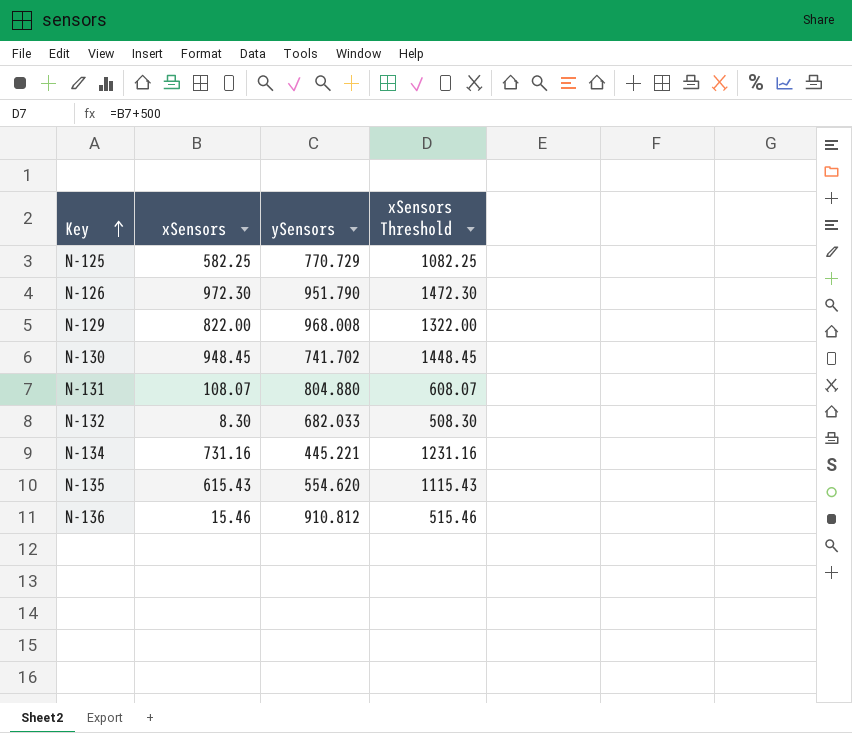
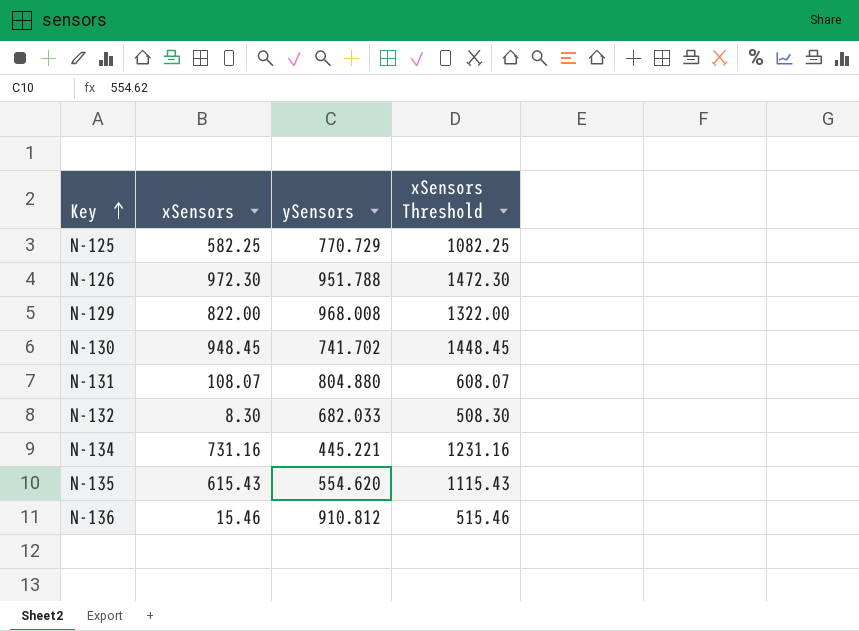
N-126 | ySensors: 951.790 -> 951.788

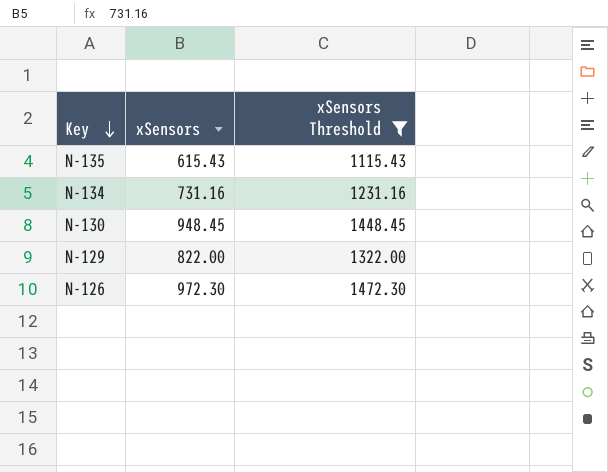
filter: none -> xSensors Threshold >= 1115.43
row order: Key ascending -> Key descending
column ySensors | position: 3 -> none

